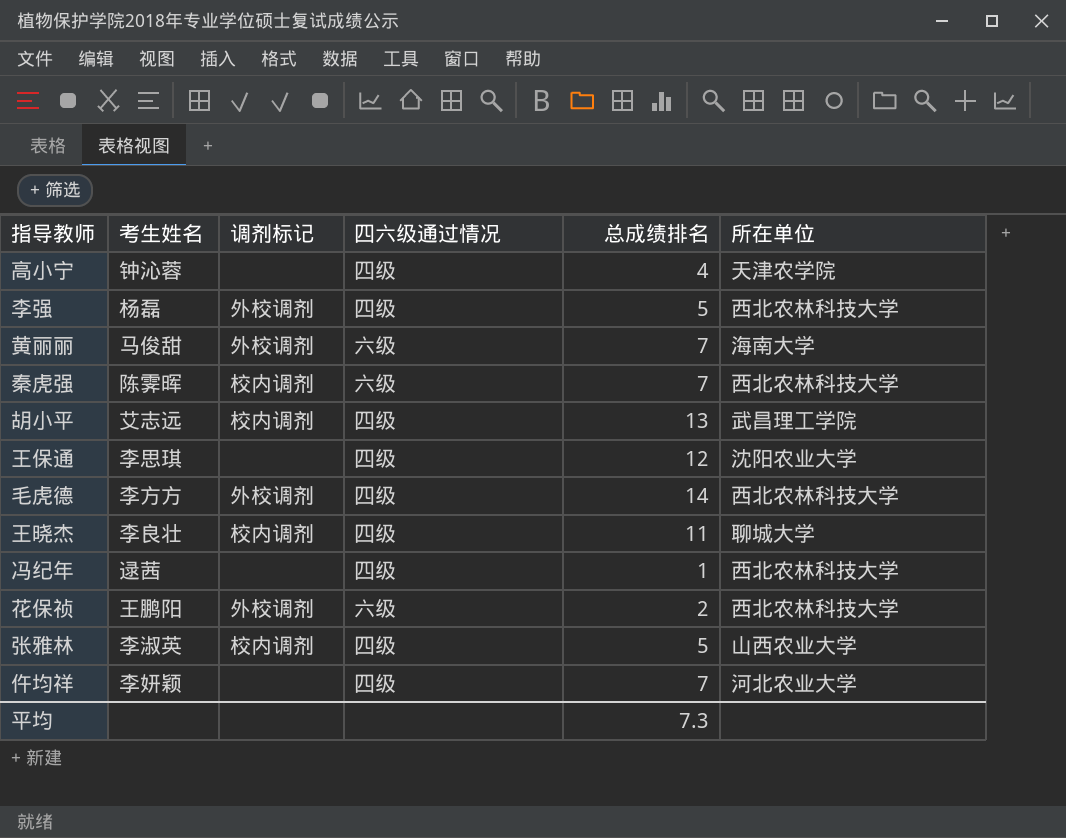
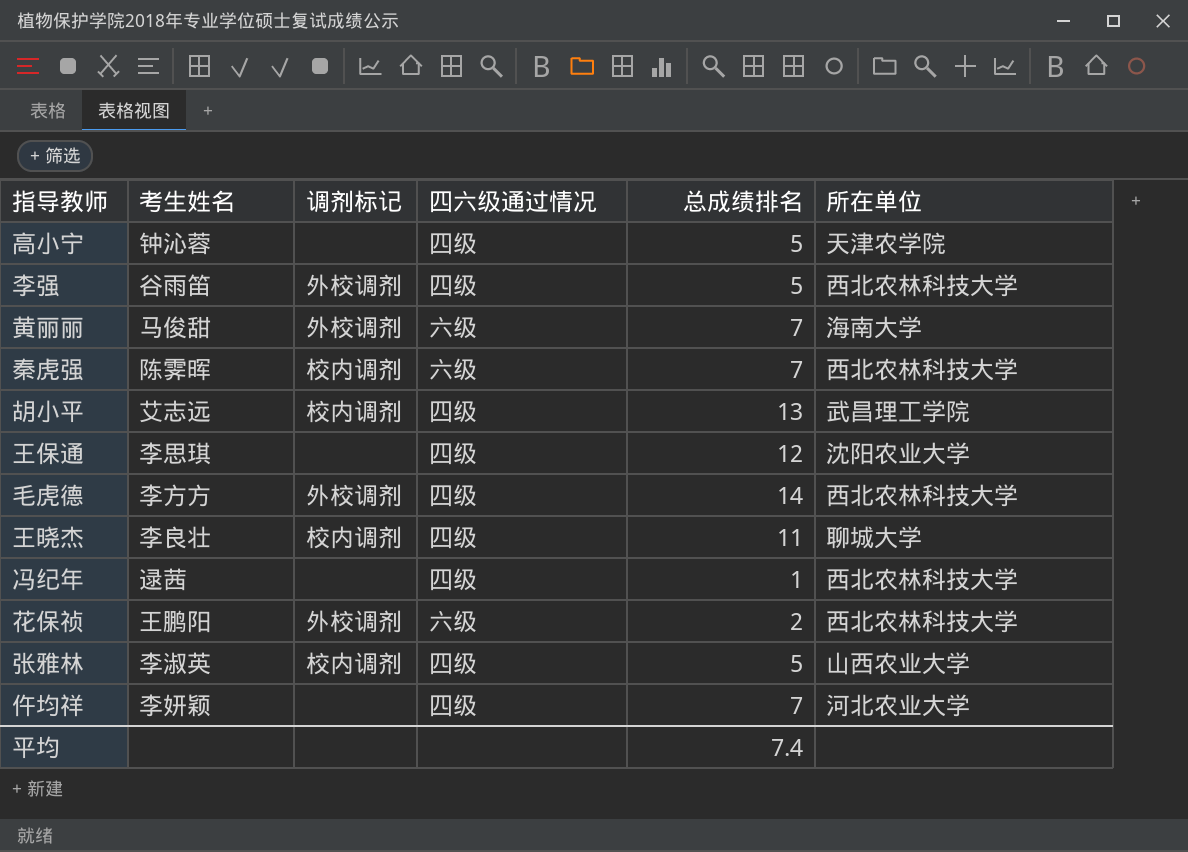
高小宁 | 总成绩排名: 4 -> 5
李强 | 考生姓名: 杨磊 -> 谷雨笛
平均 | 总成绩排名: 7.3 -> 7.4

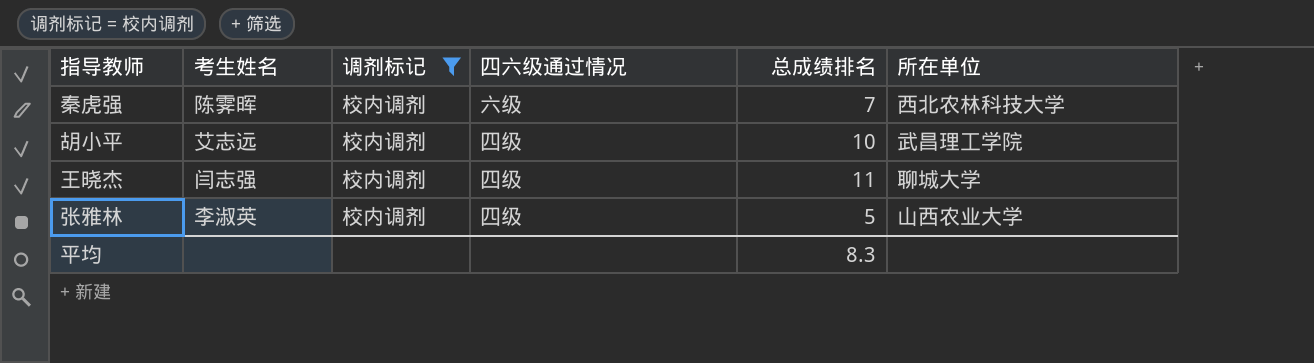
filter: none -> 调剂标记 = 校内调剂
胡小平 | 总成绩排名: 13 -> 10
王晓杰 | 考生姓名: 李良壮 -> 闫志强
平均 | 总成绩排名: 7.4 -> 8.3

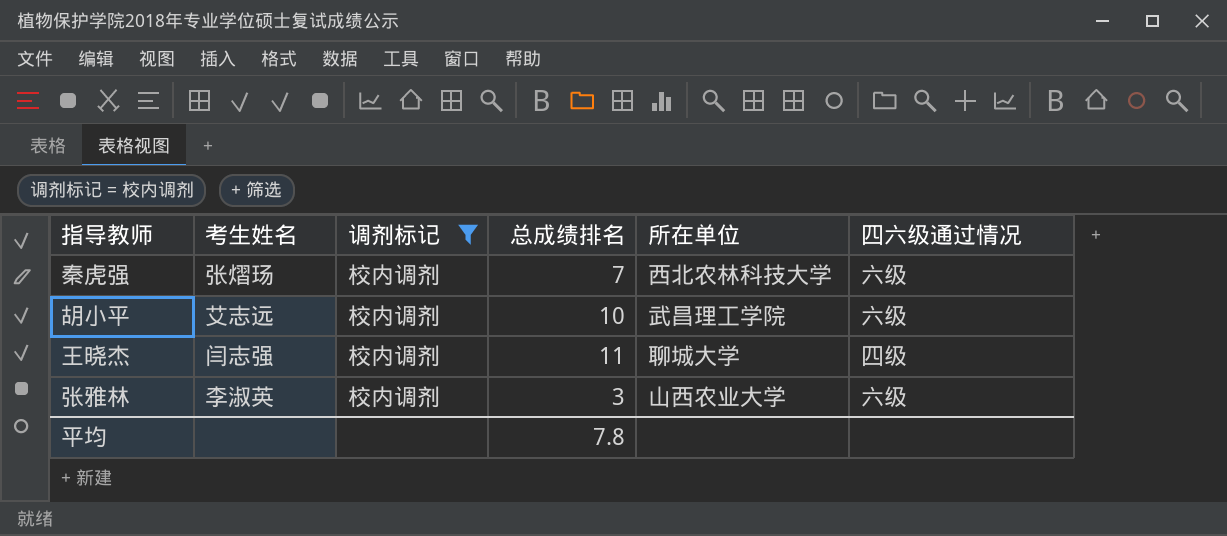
column 四六级通过情况 | position: 4 -> 6
秦虎强 | 考生姓名: 陈霁晖 -> 张熠玚
胡小平 | 四六级通过情况: 四级 -> 六级
张雅林 | 总成绩排名: 5 -> 3
张雅林 | 四六级通过情况: 四级 -> 六级
平均 | 总成绩排名: 8.3 -> 7.8

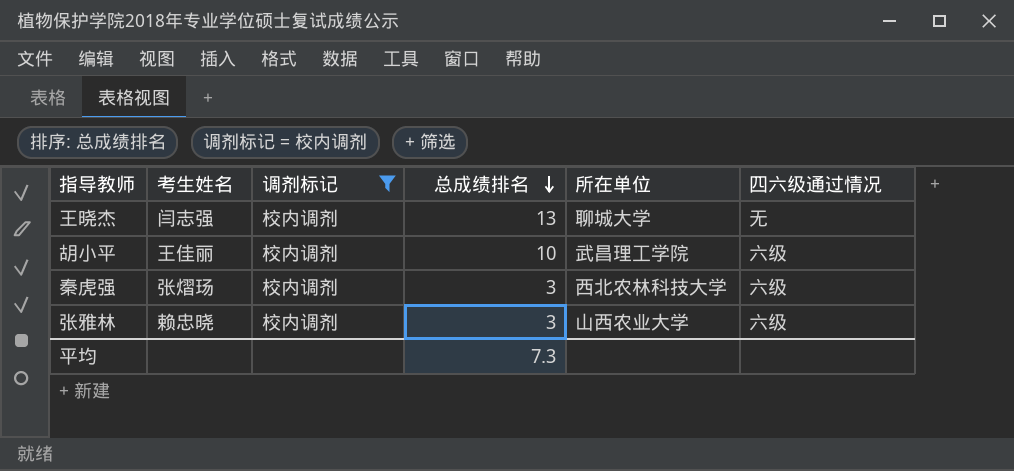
row order: none -> 总成绩排名 descending
王晓杰 | 总成绩排名: 11 -> 13
王晓杰 | 四六级通过情况: 四级 -> 无
胡小平 | 考生姓名: 艾志远 -> 王佳丽
秦虎强 | 总成绩排名: 7 -> 3
张雅林 | 考生姓名: 李淑英 -> 赖忠晓
平均 | 总成绩排名: 7.8 -> 7.3

